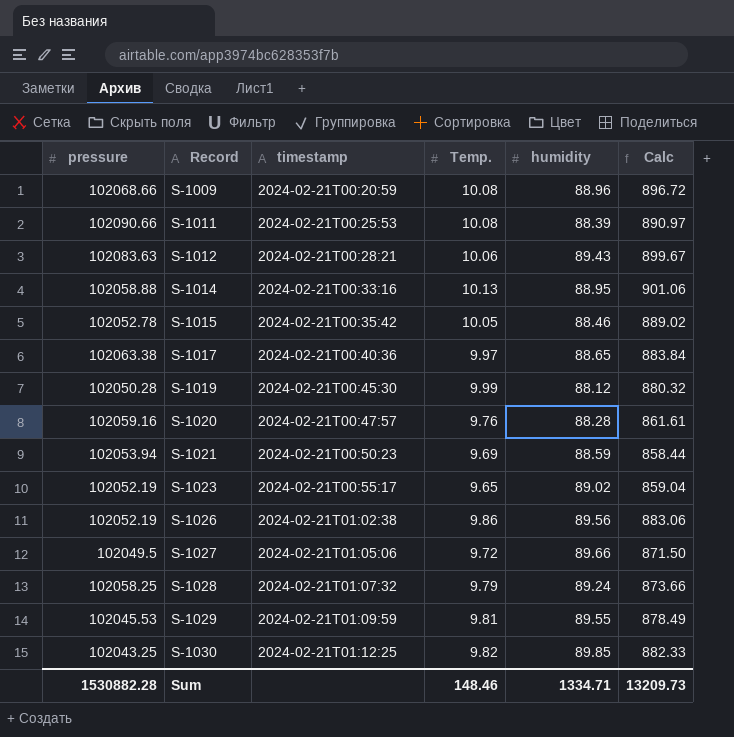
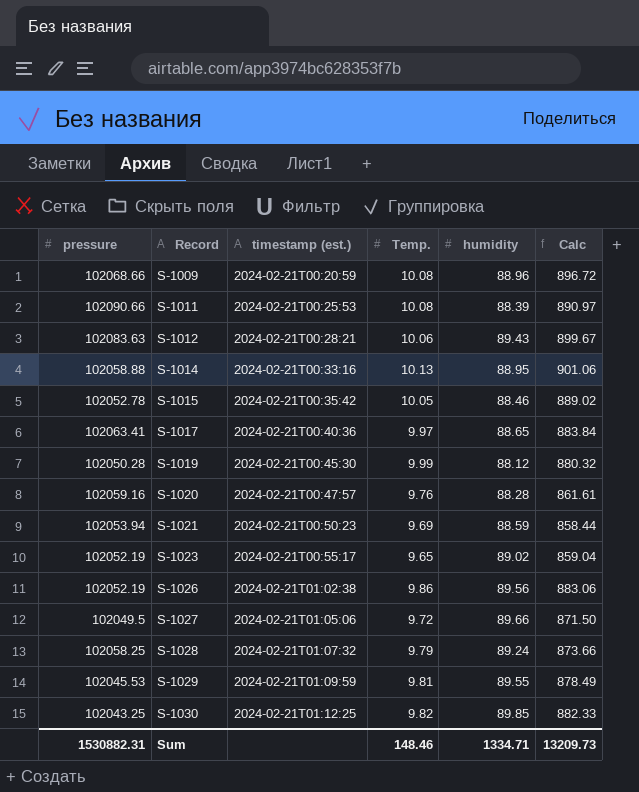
column name: timestamp -> timestamp (est.)
S-1017 | pressure: 102063.38 -> 102063.41
Sum | pressure: 1530882.28 -> 1530882.31

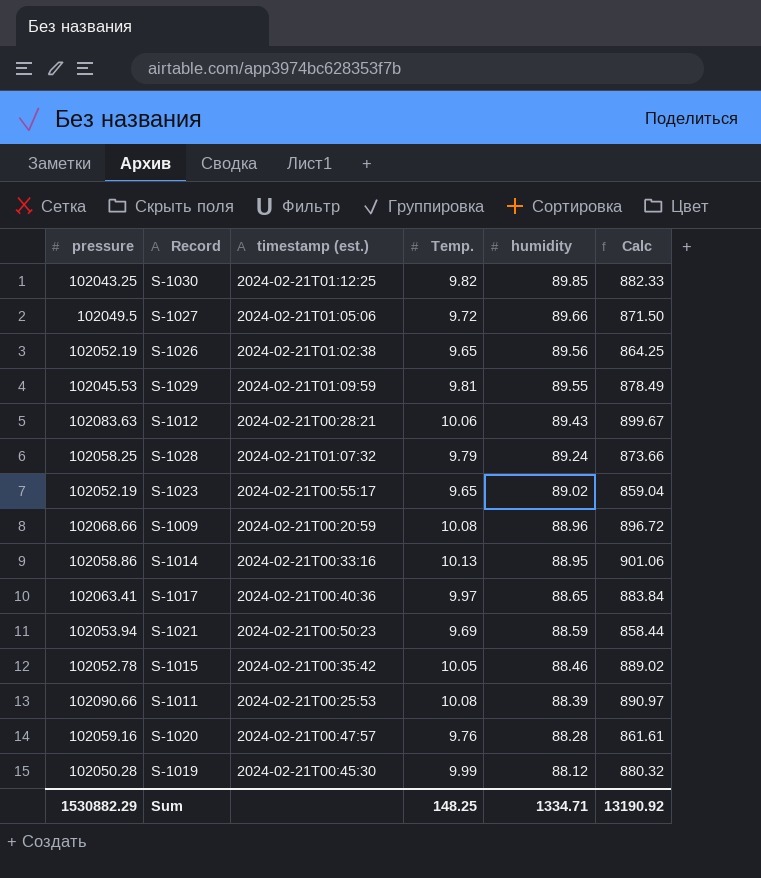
row order: Record ascending -> humidity descending
S-1026 | Temp.: 9.86 -> 9.65
S-1026 | Calc: 883.06 -> 864.25
S-1014 | pressure: 102058.88 -> 102058.86
Sum | pressure: 1530882.31 -> 1530882.29
Sum | Temp.: 148.46 -> 148.25
Sum | Calc: 13209.73 -> 13190.92

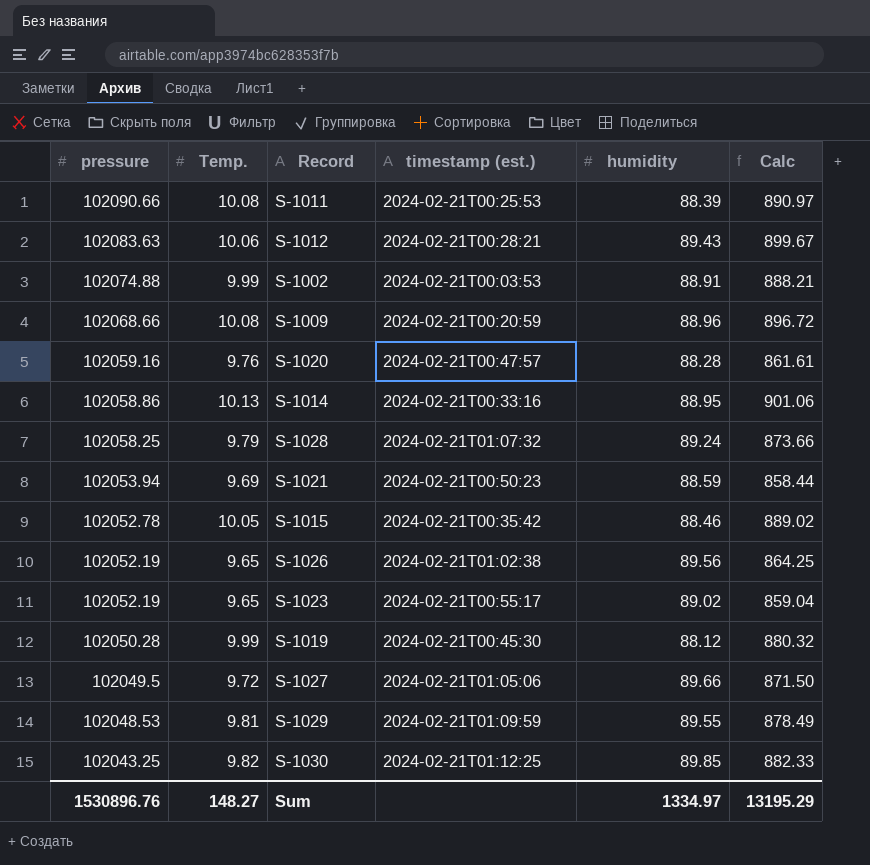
row order: humidity descending -> pressure descending
column Temp. | position: 4 -> 2
row S-1017: 102063.41 | 2024-02-21T00:40:36 | 9.97 | 88.65 | 883.84 -> none
row S-1002: none -> 102074.88 | 9.99 | 2024-02-21T00:03:53 | 88.91 | 888.21
S-1029 | pressure: 102045.53 -> 102048.53
Sum | pressure: 1530882.29 -> 1530896.76
Sum | Temp.: 148.25 -> 148.27
Sum | humidity: 1334.71 -> 1334.97
Sum | Calc: 13190.92 -> 13195.29

